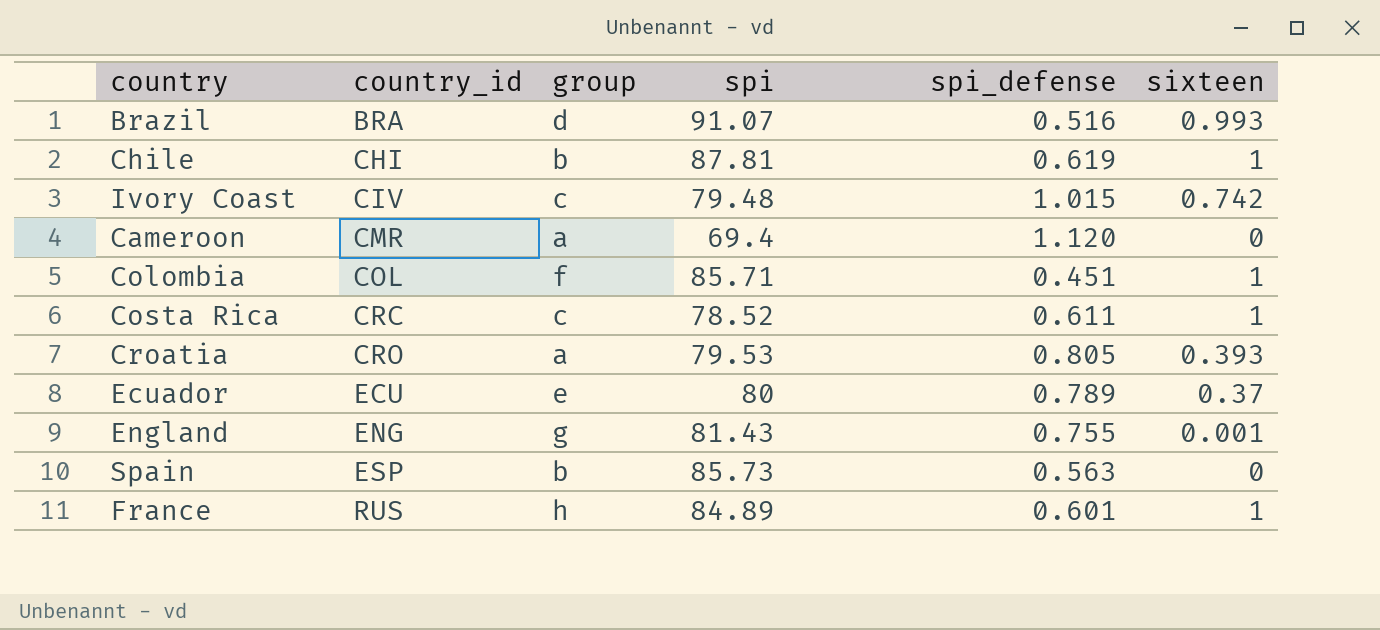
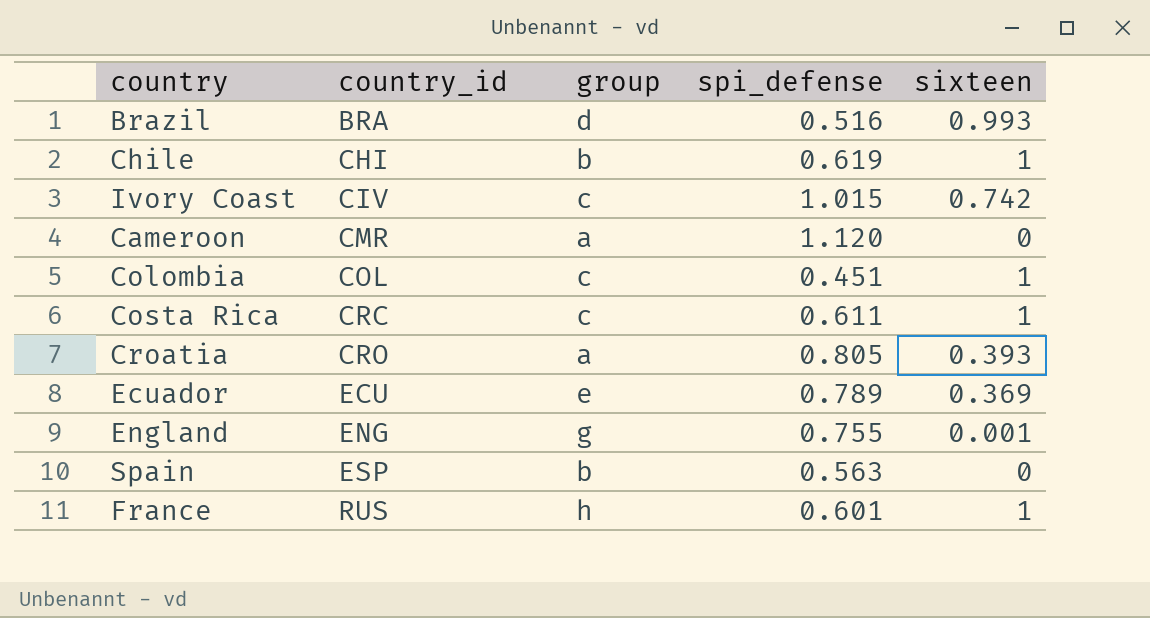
column spi | position: 4 -> none
Colombia | group: f -> c
Ecuador | sixteen: 0.37 -> 0.369

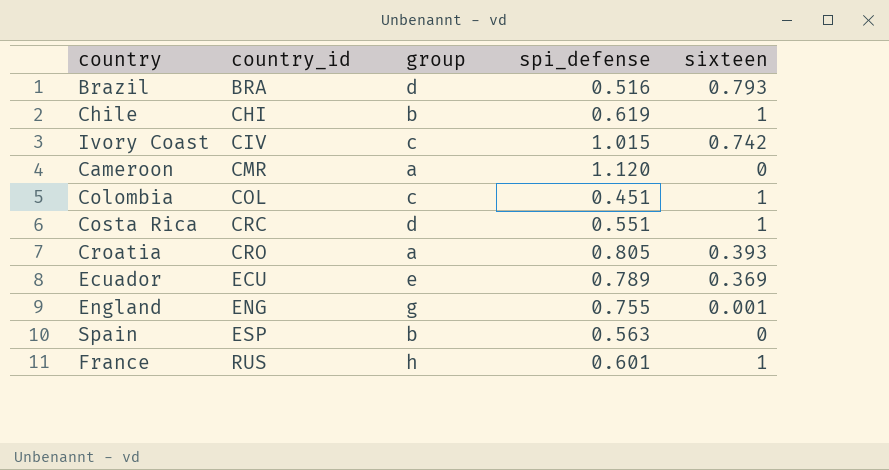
Brazil | sixteen: 0.993 -> 0.793
Costa Rica | group: c -> d
Costa Rica | spi_defense: 0.611 -> 0.551

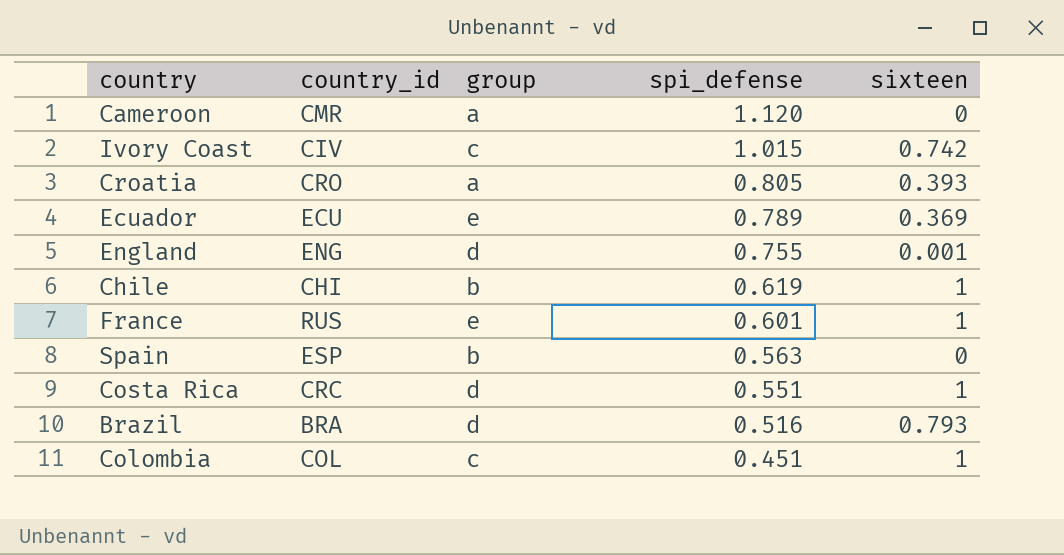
row order: country_id ascending -> spi_defense descending
England | group: g -> d
France | group: h -> e

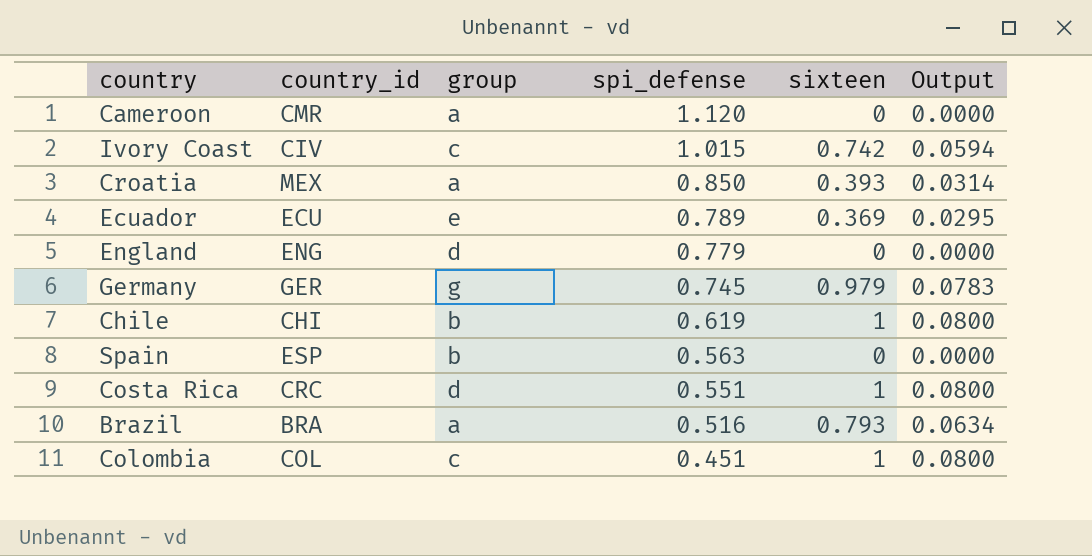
column Output | formula: none -> [sixteen] * 0.08
row France: RUS | e | 0.601 | 1 -> none
Croatia | country_id: CRO -> MEX
Croatia | spi_defense: 0.805 -> 0.850
England | spi_defense: 0.755 -> 0.779
England | sixteen: 0.001 -> 0
row Germany: none -> GER | g | 0.745 | 0.979 | 0.0783
Brazil | group: d -> a

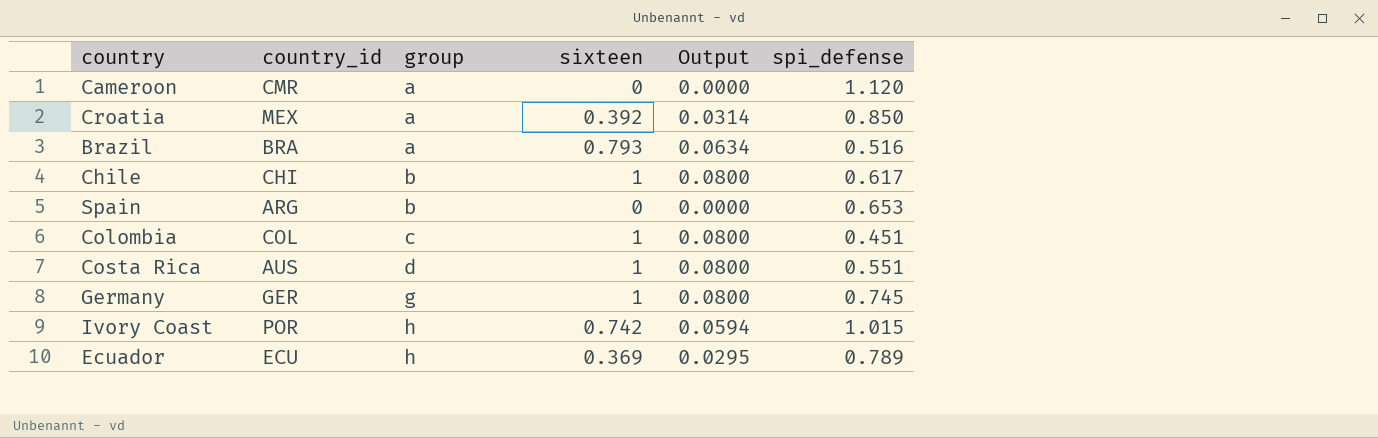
row order: spi_defense descending -> group ascending
column spi_defense | position: 4 -> 6
row England: ENG | d | 0.779 | 0 | 0.0000 -> none
Croatia | sixteen: 0.393 -> 0.392
Chile | spi_defense: 0.619 -> 0.617
Spain | country_id: ESP -> ARG
Spain | spi_defense: 0.563 -> 0.653
Costa Rica | country_id: CRC -> AUS
Germany | sixteen: 0.979 -> 1
Germany | Output: 0.0783 -> 0.0800
Ivory Coast | country_id: CIV -> POR
Ivory Coast | group: c -> h
Ecuador | group: e -> h

